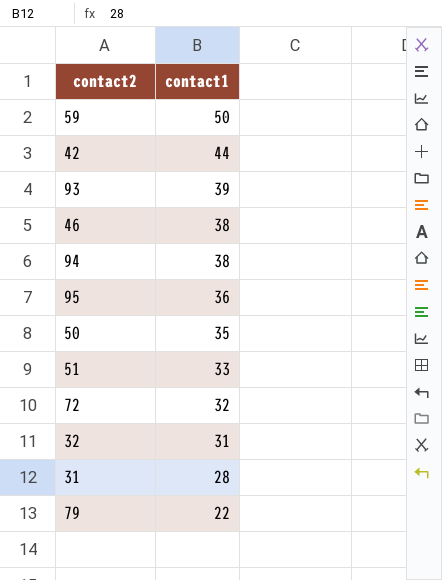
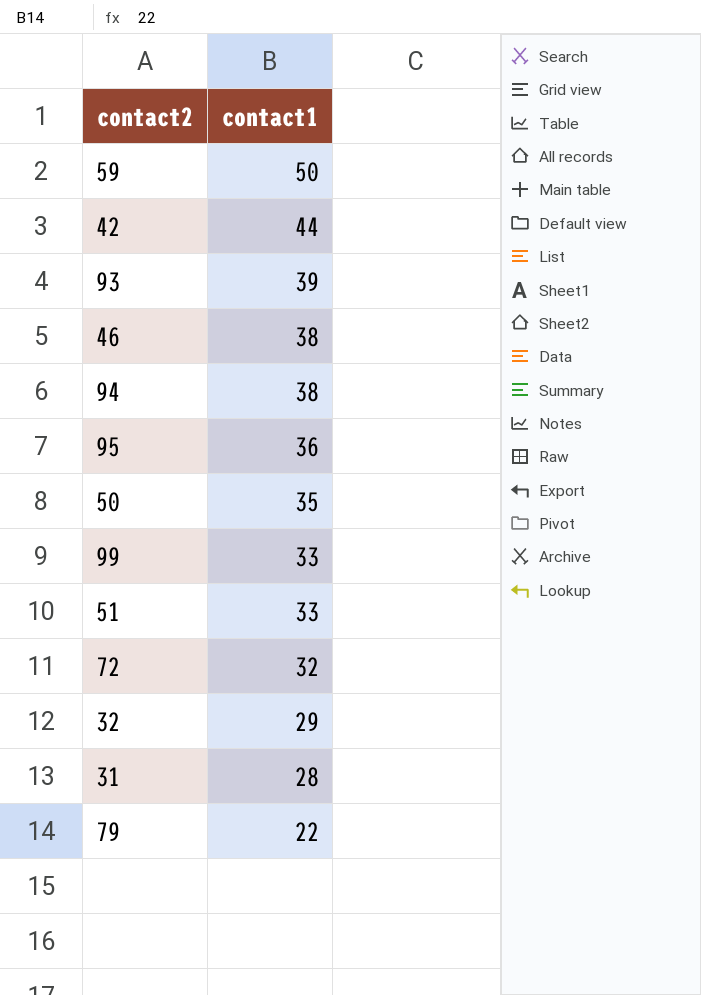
row 99: none -> 33
32 | contact1: 31 -> 29

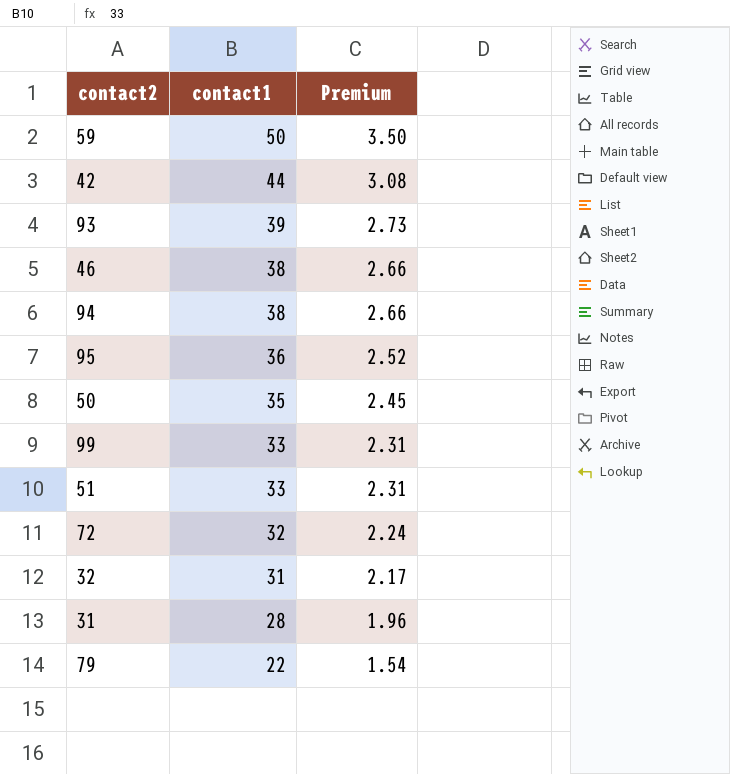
column Premium | formula: none -> [contact1] * 0.07
32 | contact1: 29 -> 31

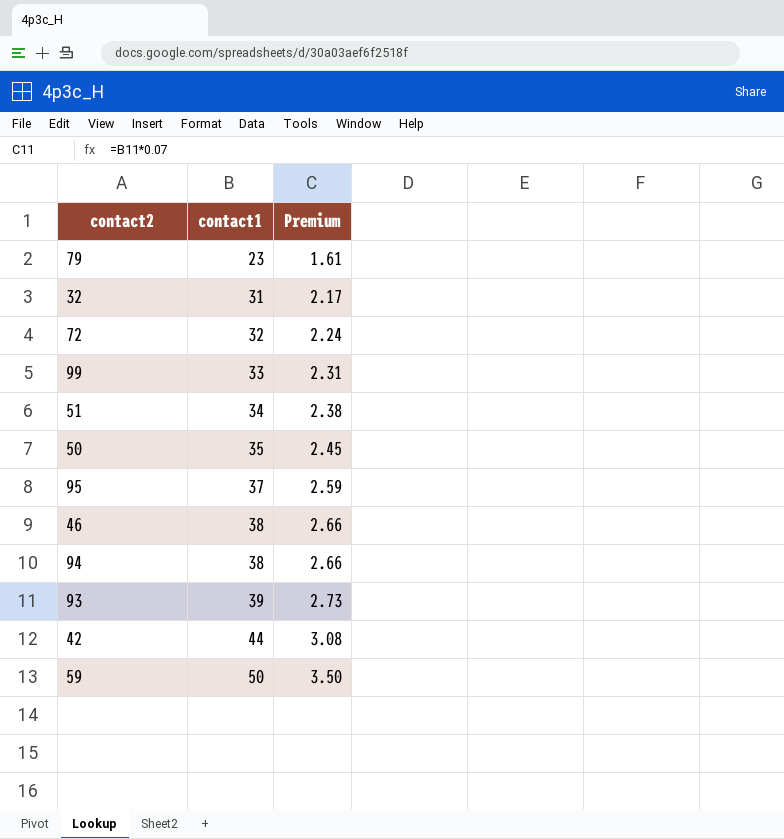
row order: contact1 descending -> contact1 ascending
row 31: 28 | 1.96 -> none
79 | contact1: 22 -> 23
79 | Premium: 1.54 -> 1.61
51 | contact1: 33 -> 34
51 | Premium: 2.31 -> 2.38
95 | contact1: 36 -> 37
95 | Premium: 2.52 -> 2.59

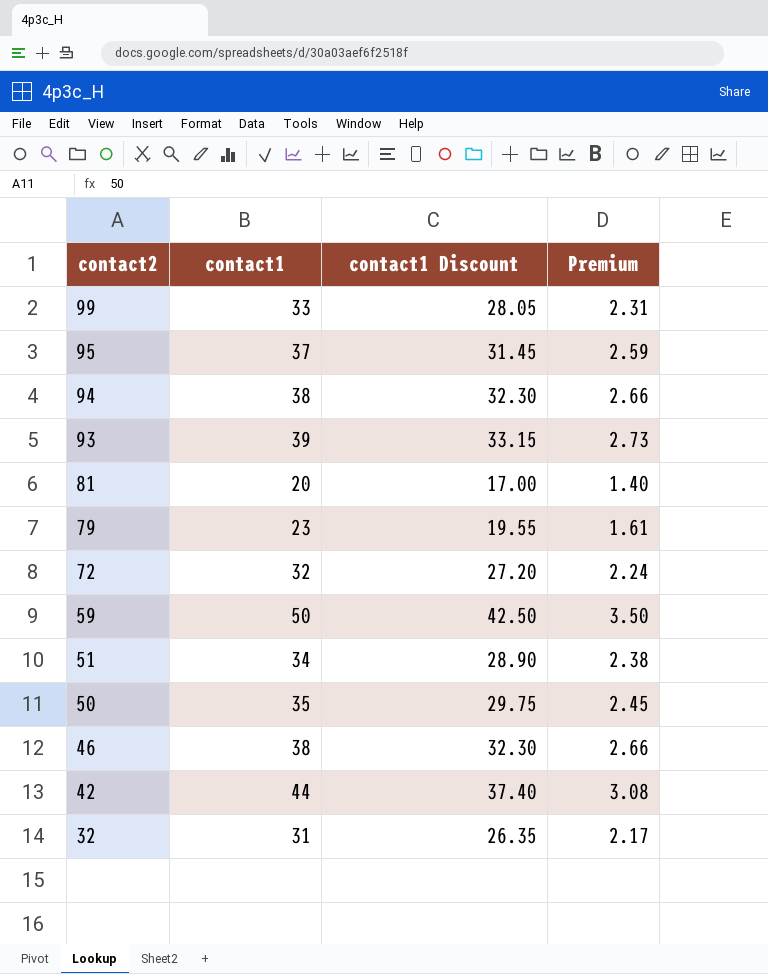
row order: contact1 ascending -> contact2 descending
column contact1 Discount | formula: none -> [contact1] * 0.85
row 81: none -> 20 | 17.00 | 1.40

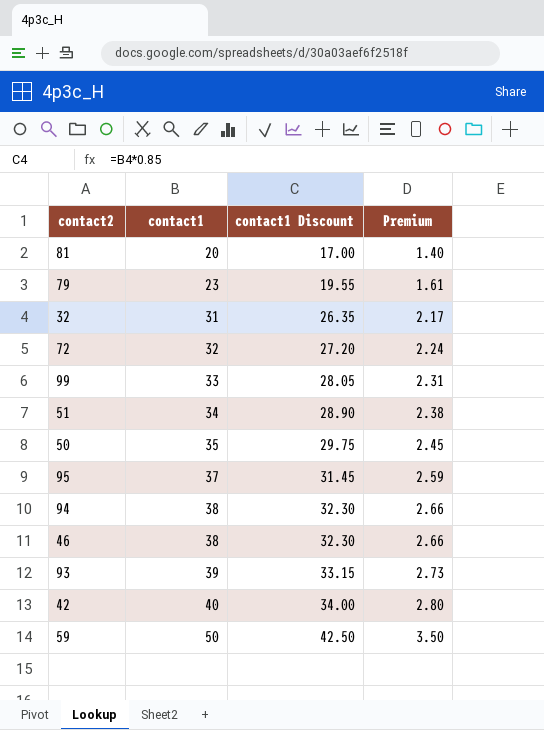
row order: contact2 descending -> contact1 ascending
42 | contact1: 44 -> 40
42 | contact1 Discount: 37.40 -> 34.00
42 | Premium: 3.08 -> 2.80

